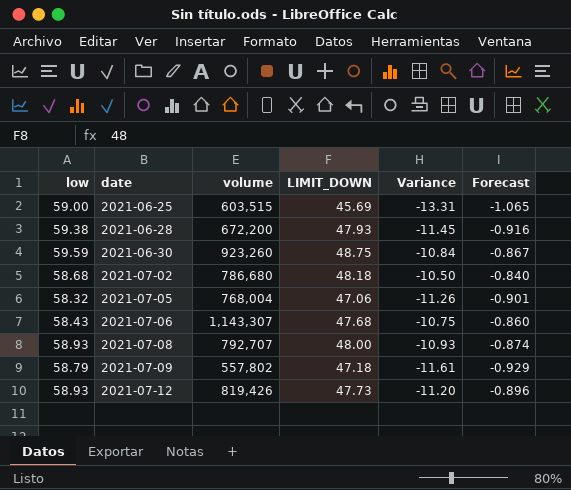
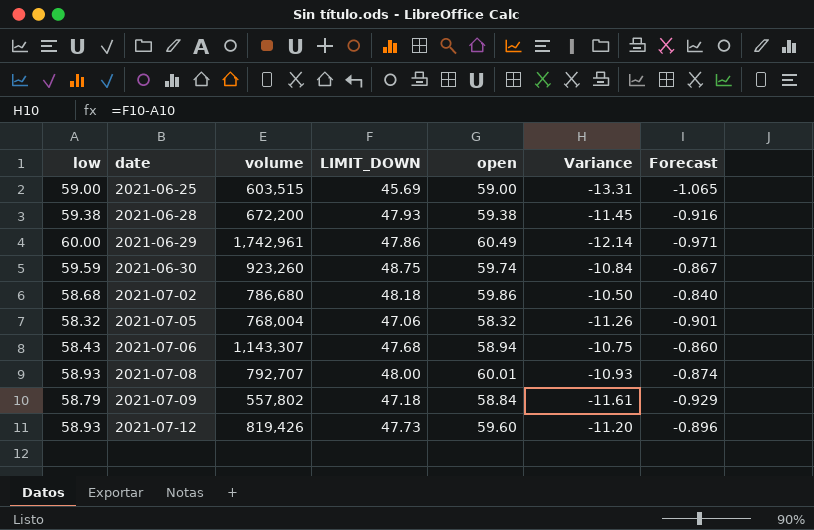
column open | position: none -> 5
row 2021-06-29: none -> 60.00 | 1,742,961 | 47.86 | 60.49 | -12.14 | -0.971

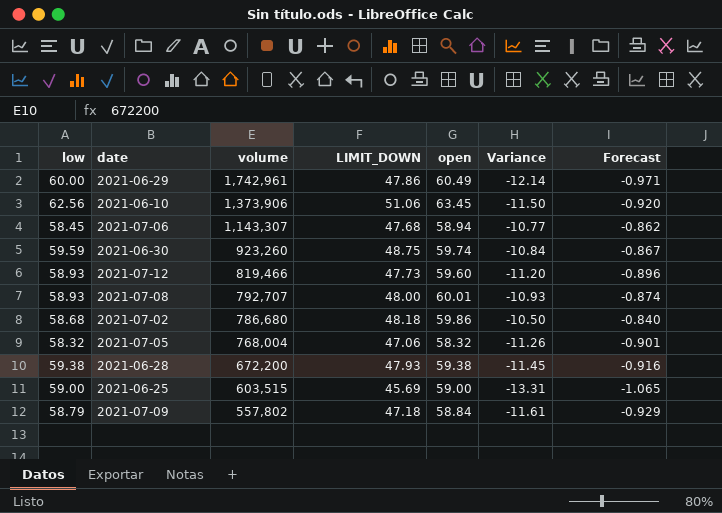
row order: date ascending -> volume descending
row 2021-06-10: none -> 62.56 | 1,373,906 | 51.06 | 63.45 | -11.50 | -0.920
2021-07-06 | low: 58.43 -> 58.45
2021-07-06 | Variance: -10.75 -> -10.77
2021-07-06 | Forecast: -0.860 -> -0.862
2021-07-12 | volume: 819,426 -> 819,466

